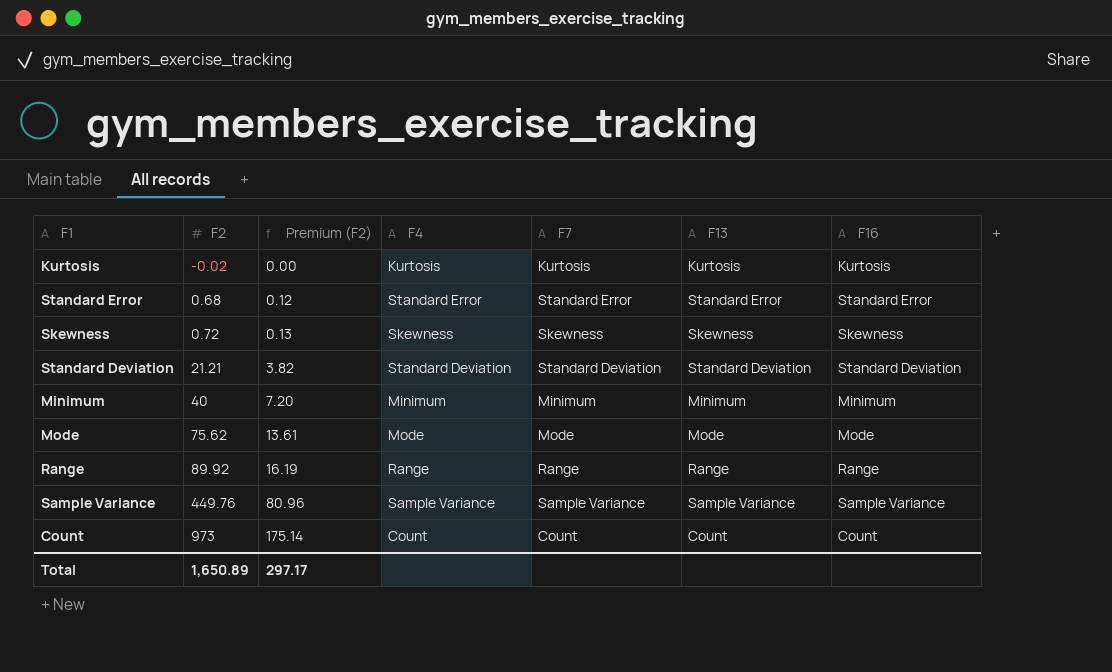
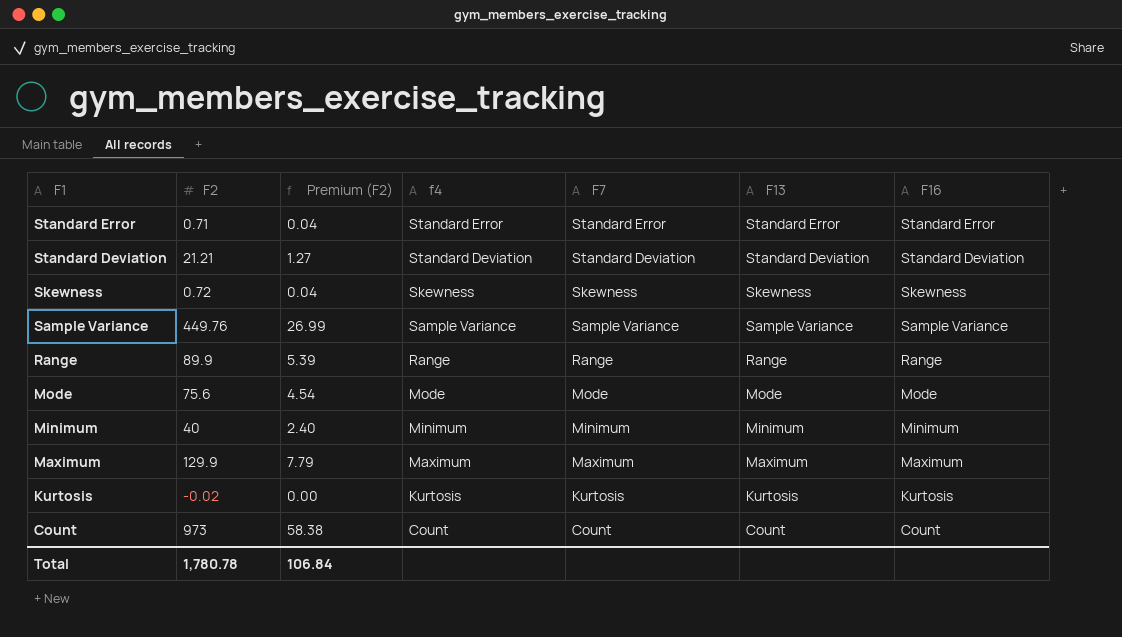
row order: F2 ascending -> F1 descending
column Premium (F2) | formula: [F2] * 0.18 -> [F2] * 0.06
column name: F4 -> f4
Standard Error | F2: 0.68 -> 0.71
Range | F2: 89.92 -> 89.9
Mode | F2: 75.62 -> 75.6
row Maximum: none -> 129.9 | 7.79 | Maximum | Maximum | Maximum | Maximum
Total | F2: 1,650.89 -> 1,780.78
Total | Premium (F2): 297.17 -> 106.84

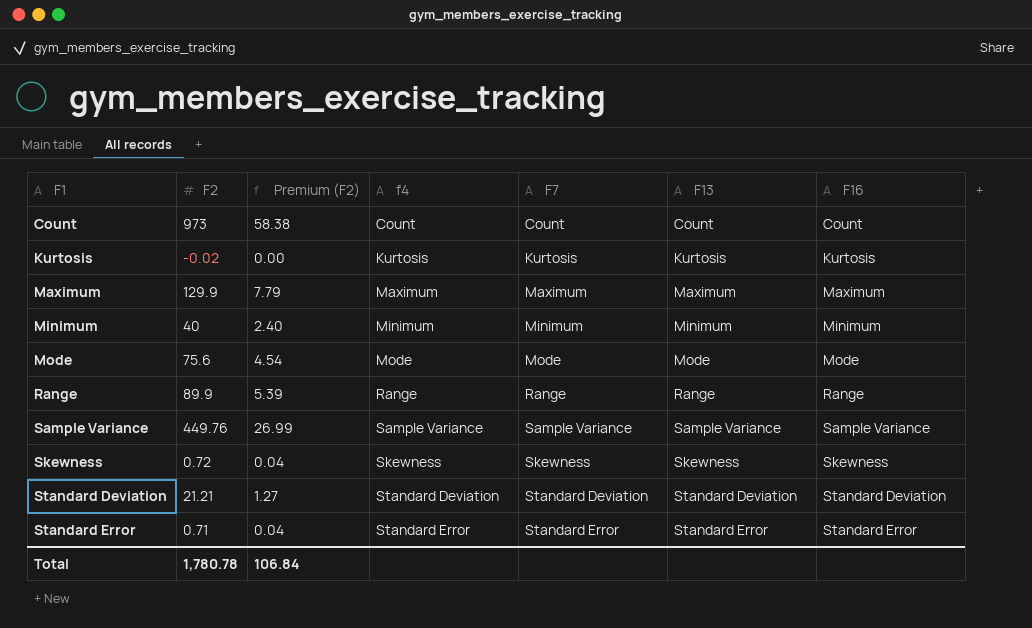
row order: F1 descending -> F1 ascending

